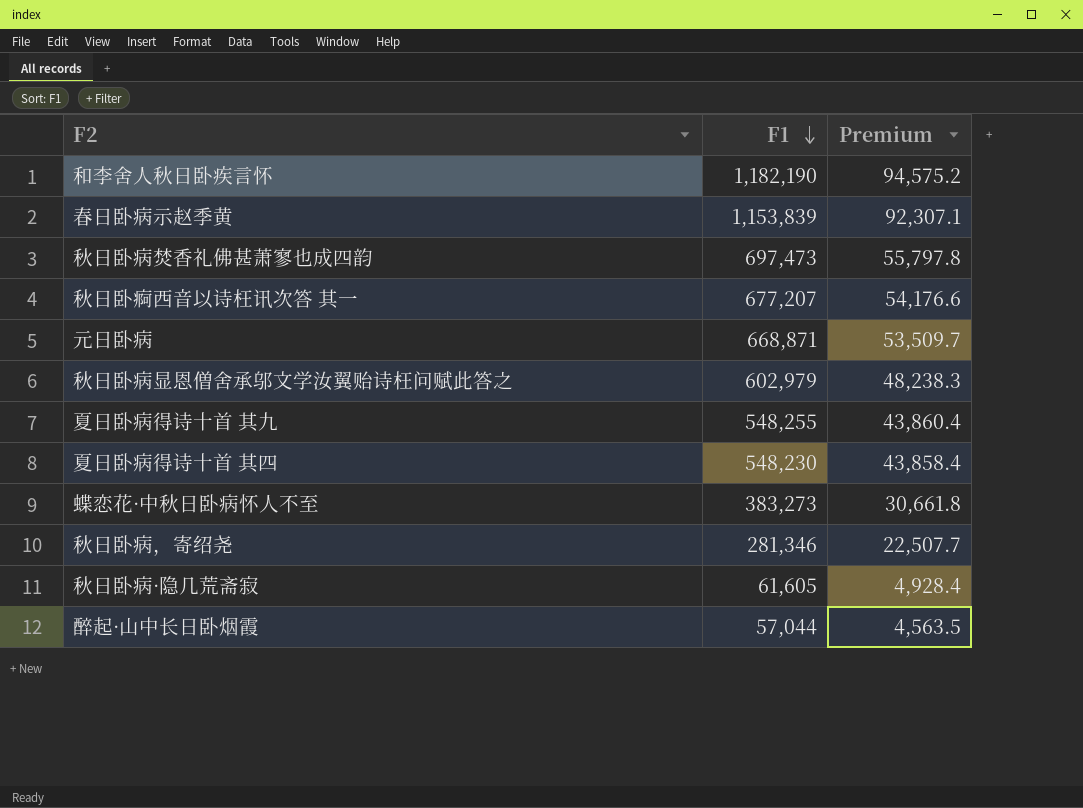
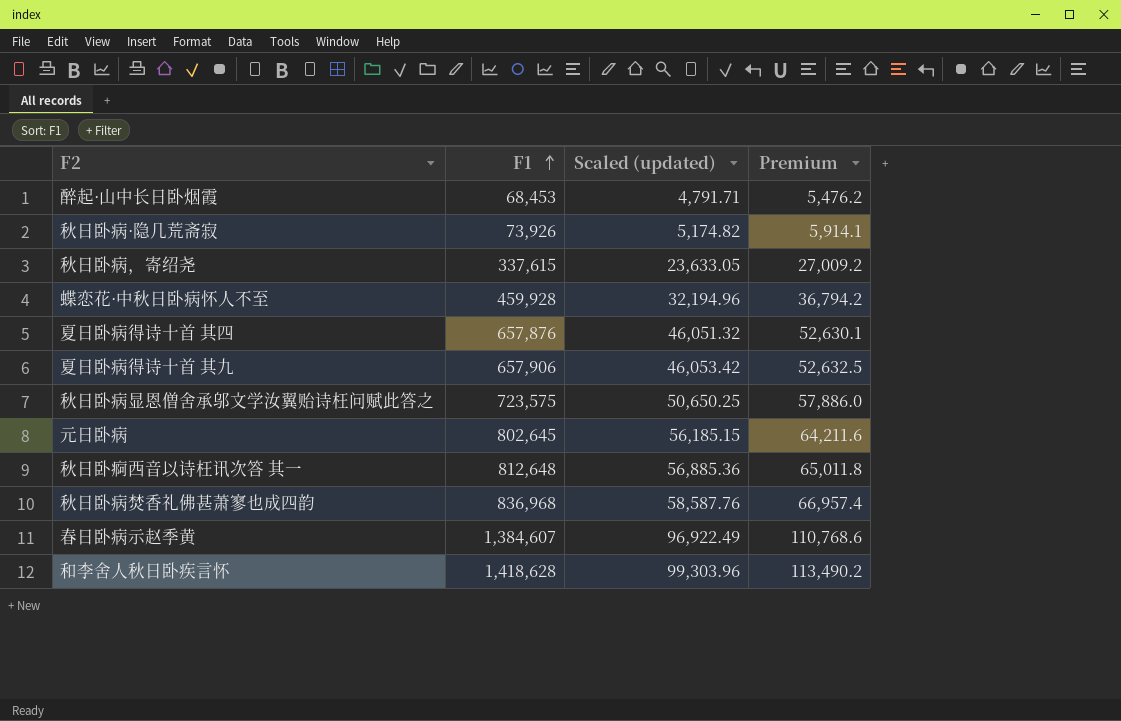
row order: F1 descending -> F1 ascending
column Scaled (updated) | formula: none -> [F1] * 0.07
醉起·山中长日卧烟霞 | F1: 57,044 -> 68,453
醉起·山中长日卧烟霞 | Premium: 4,563.5 -> 5,476.2
秋日卧病·隐几荒斋寂 | F1: 61,605 -> 73,926
秋日卧病·隐几荒斋寂 | Premium: 4,928.4 -> 5,914.1
秋日卧病，寄绍尧 | F1: 281,346 -> 337,615
秋日卧病，寄绍尧 | Premium: 22,507.7 -> 27,009.2
蝶恋花·中秋日卧病怀人不至 | F1: 383,273 -> 459,928
蝶恋花·中秋日卧病怀人不至 | Premium: 30,661.8 -> 36,794.2
夏日卧病得诗十首 其四 | F1: 548,230 -> 657,876
夏日卧病得诗十首 其四 | Premium: 43,858.4 -> 52,630.1
夏日卧病得诗十首 其九 | F1: 548,255 -> 657,906
夏日卧病得诗十首 其九 | Premium: 43,860.4 -> 52,632.5
秋日卧病显恩僧舍承邬文学汝翼贻诗枉问赋此答之 | F1: 602,979 -> 723,575
秋日卧病显恩僧舍承邬文学汝翼贻诗枉问赋此答之 | Premium: 48,238.3 -> 57,886.0
元日卧病 | F1: 668,871 -> 802,645
元日卧病 | Premium: 53,509.7 -> 64,211.6
秋日卧痾西音以诗枉讯次答 其一 | F1: 677,207 -> 812,648
秋日卧痾西音以诗枉讯次答 其一 | Premium: 54,176.6 -> 65,011.8
秋日卧病焚香礼佛甚萧寥也成四韵 | F1: 697,473 -> 836,968
秋日卧病焚香礼佛甚萧寥也成四韵 | Premium: 55,797.8 -> 66,957.4
春日卧病示赵季黄 | F1: 1,153,839 -> 1,384,607
春日卧病示赵季黄 | Premium: 92,307.1 -> 110,768.6
和李舍人秋日卧疾言怀 | F1: 1,182,190 -> 1,418,628
和李舍人秋日卧疾言怀 | Premium: 94,575.2 -> 113,490.2

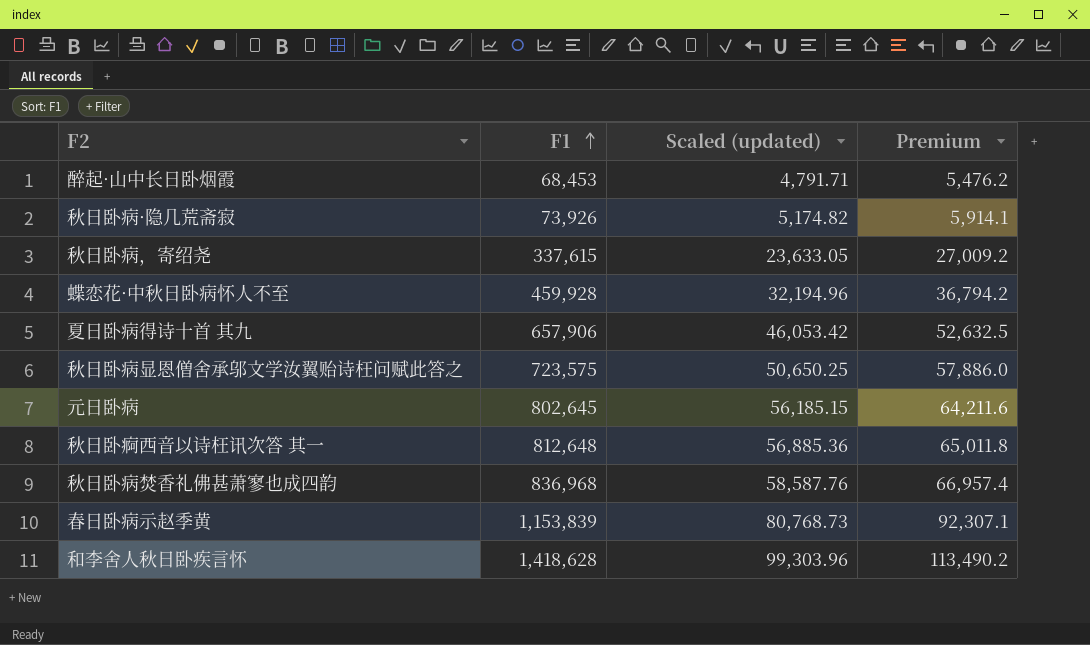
row 夏日卧病得诗十首 其四: 657,876 | 46,051.32 | 52,630.1 -> none
春日卧病示赵季黄 | F1: 1,384,607 -> 1,153,839
春日卧病示赵季黄 | Scaled (updated): 96,922.49 -> 80,768.73
春日卧病示赵季黄 | Premium: 110,768.6 -> 92,307.1

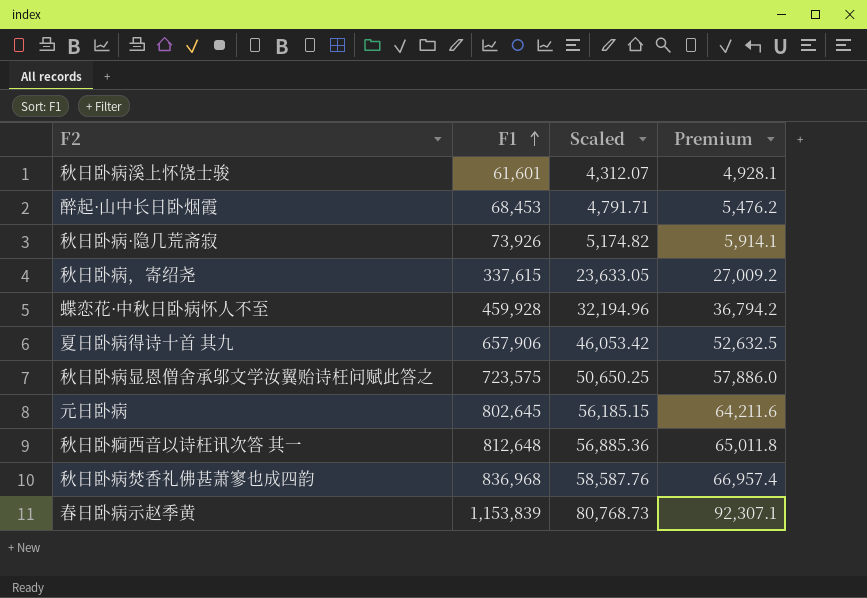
column name: Scaled (updated) -> Scaled
row 和李舍人秋日卧疾言怀: 1,418,628 | 99,303.96 | 113,490.2 -> none
row 秋日卧病溪上怀饶士骏: none -> 61,601 | 4,312.07 | 4,928.1

